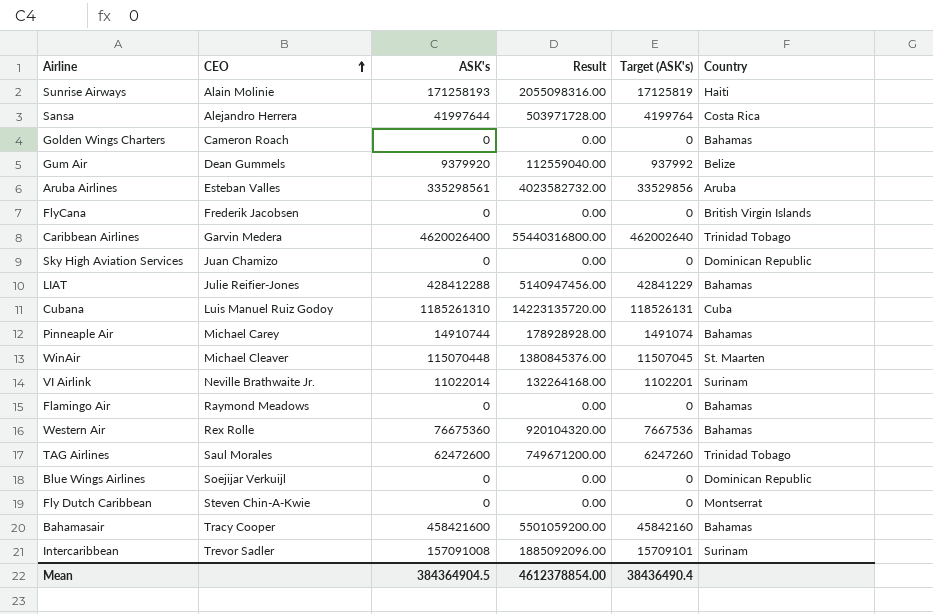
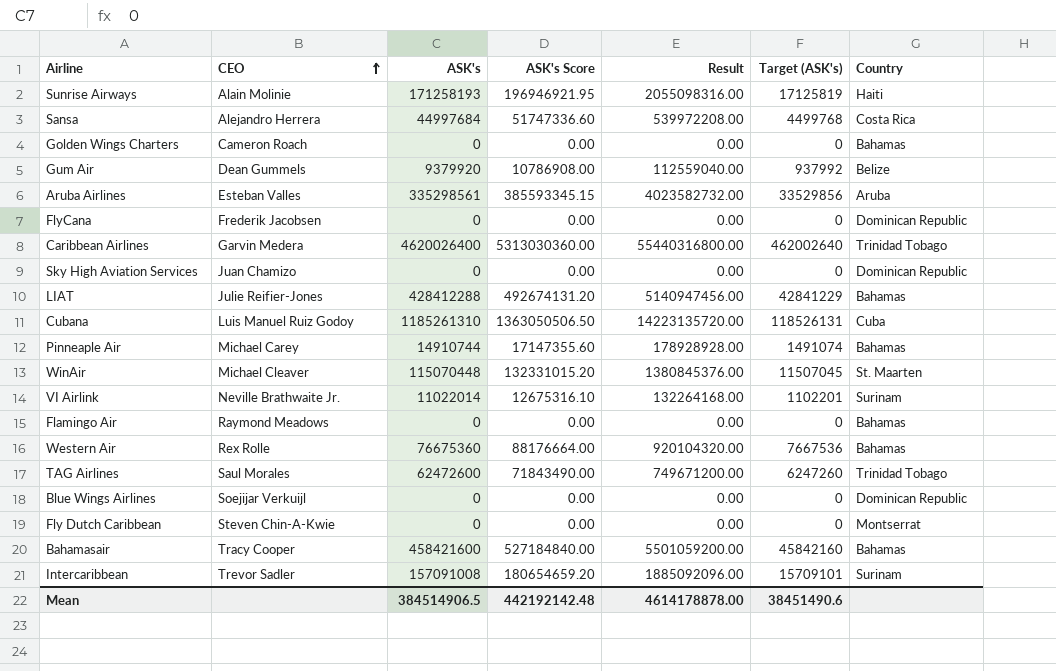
column ASK's Score | formula: none -> [ASK's] * 1.15
Sansa | ASK's: 41997644 -> 44997684
Sansa | Result: 503971728.00 -> 539972208.00
Sansa | Target (ASK's): 4199764 -> 4499768
FlyCana | Country: British Virgin Islands -> Dominican Republic
Mean | ASK's: 384364904.5 -> 384514906.5
Mean | Result: 4612378854.00 -> 4614178878.00
Mean | Target (ASK's): 38436490.4 -> 38451490.6

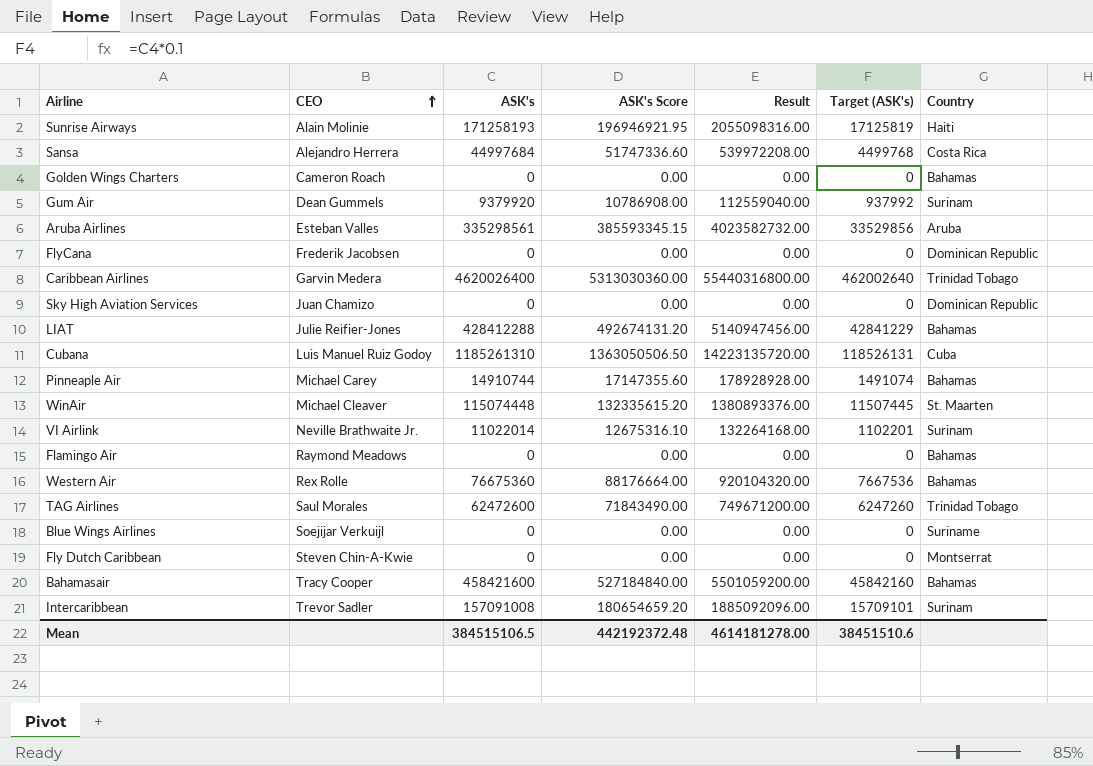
Gum Air | Country: Belize -> Surinam
WinAir | ASK's: 115070448 -> 115074448
WinAir | ASK's Score: 132331015.20 -> 132335615.20
WinAir | Result: 1380845376.00 -> 1380893376.00
WinAir | Target (ASK's): 11507045 -> 11507445
Blue Wings Airlines | Country: Dominican Republic -> Suriname
Mean | ASK's: 384514906.5 -> 384515106.5
Mean | ASK's Score: 442192142.48 -> 442192372.48
Mean | Result: 4614178878.00 -> 4614181278.00
Mean | Target (ASK's): 38451490.6 -> 38451510.6

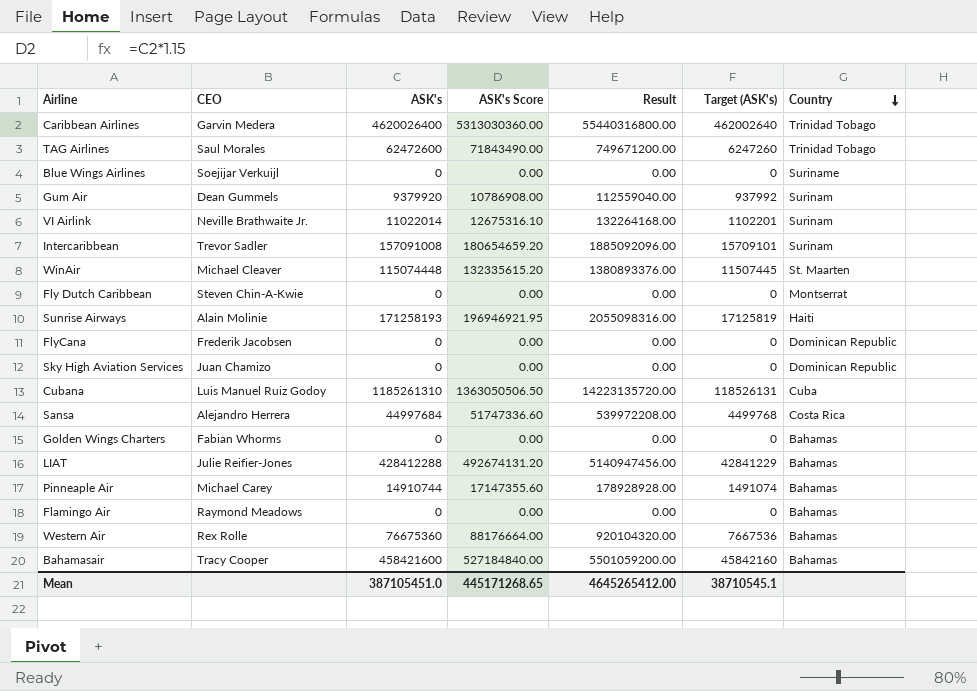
row order: CEO ascending -> Country descending
row Aruba Airlines: Esteban Valles | 335298561 | 385593345.15 | 4023582732.00 | 33529856 | Aruba -> none
Golden Wings Charters | CEO: Cameron Roach -> Fabian Whorms
Mean | ASK's: 384515106.5 -> 387105451.0
Mean | ASK's Score: 442192372.48 -> 445171268.65
Mean | Result: 4614181278.00 -> 4645265412.00
Mean | Target (ASK's): 38451510.6 -> 38710545.1

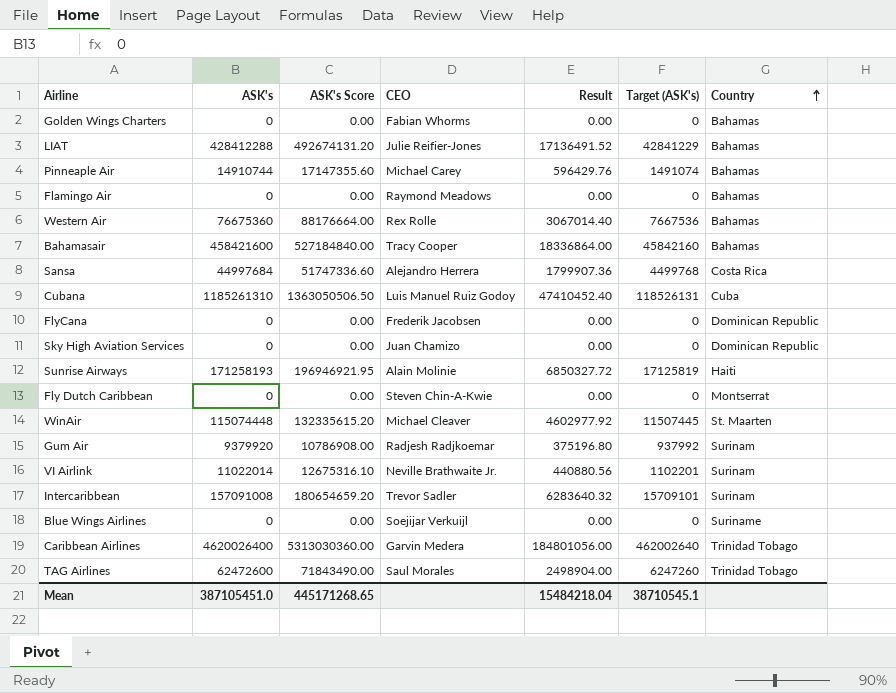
row order: Country descending -> Country ascending
column CEO | position: 2 -> 4
column Result | formula: [ASK's] * 12 -> [ASK's] * 0.04
Gum Air | CEO: Dean Gummels -> Radjesh Radjkoemar
Mean | Result: 4645265412.00 -> 15484218.04

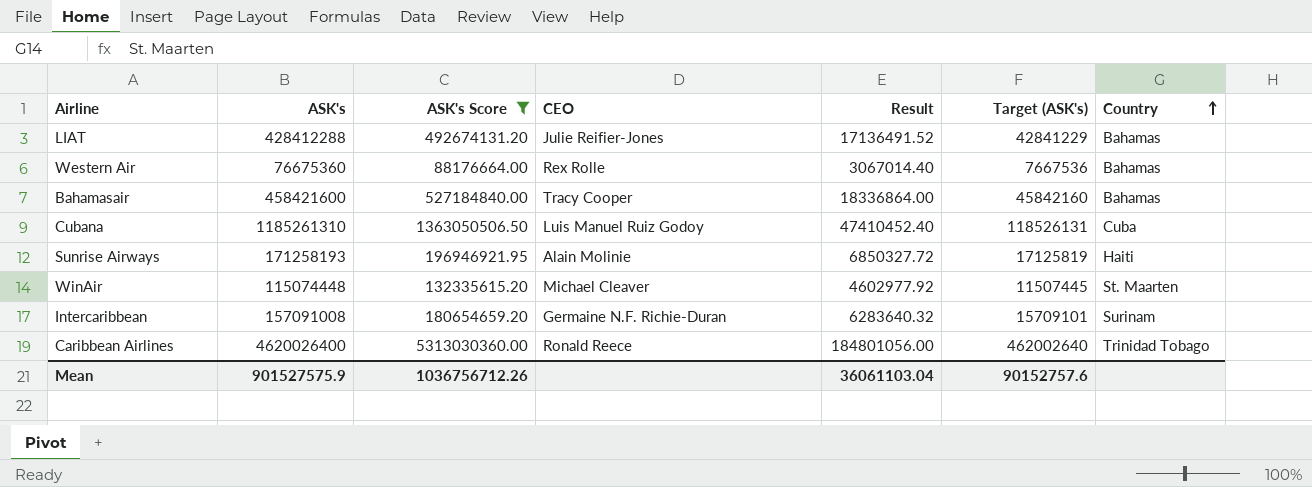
filter: none -> ASK's Score >= 88176664.00
Intercaribbean | CEO: Trevor Sadler -> Germaine N.F. Richie-Duran
Caribbean Airlines | CEO: Garvin Medera -> Ronald Reece
Mean | ASK's: 387105451.0 -> 901527575.9
Mean | ASK's Score: 445171268.65 -> 1036756712.26
Mean | Result: 15484218.04 -> 36061103.04
Mean | Target (ASK's): 38710545.1 -> 90152757.6

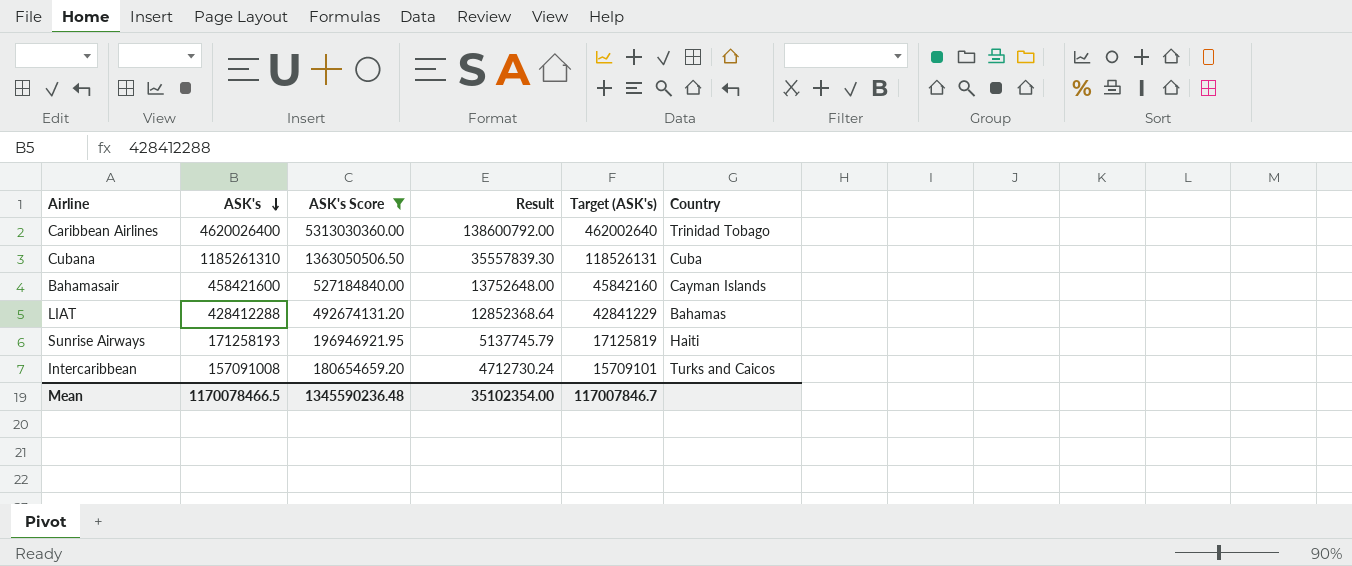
row order: Country ascending -> ASK's descending
column CEO | position: 4 -> none
column Result | formula: [ASK's] * 0.04 -> [ASK's] * 0.03
row Western Air: 76675360 | 88176664.00 | Rex Rolle | 3067014.40 | 7667536 | Bahamas -> none
row WinAir: 115074448 | 132335615.20 | Michael Cleaver | 4602977.92 | 11507445 | St. Maarten -> none
Bahamasair | Country: Bahamas -> Cayman Islands
Intercaribbean | Country: Surinam -> Turks and Caicos
Mean | ASK's: 901527575.9 -> 1170078466.5
Mean | ASK's Score: 1036756712.26 -> 1345590236.48
Mean | Result: 36061103.04 -> 35102354.00
Mean | Target (ASK's): 90152757.6 -> 117007846.7

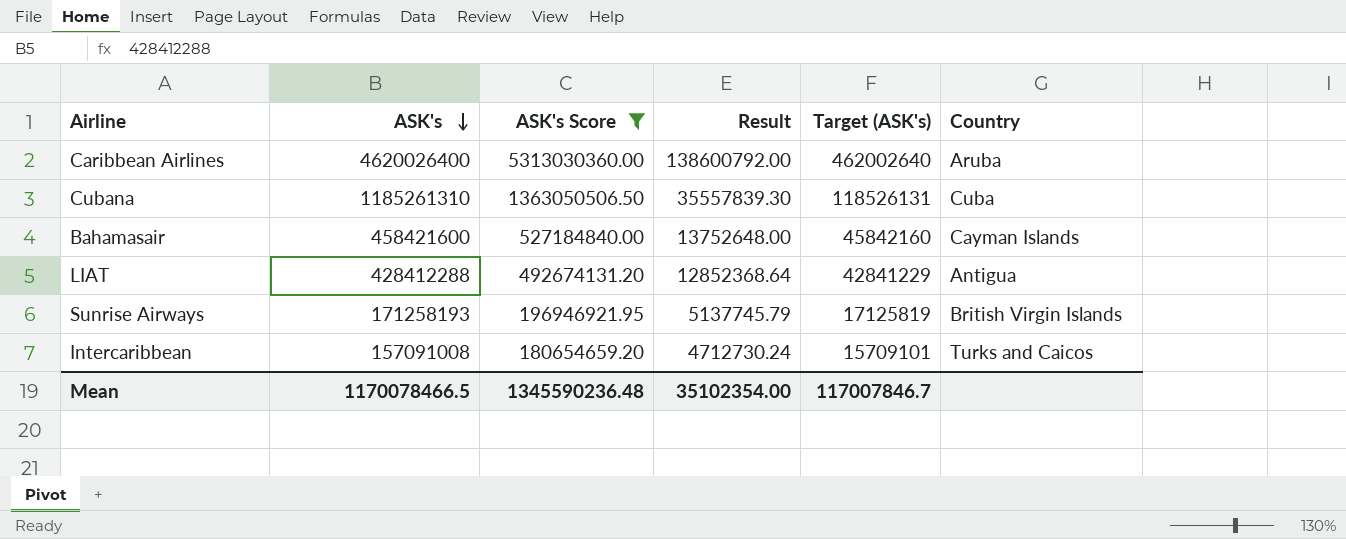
Caribbean Airlines | Country: Trinidad Tobago -> Aruba
LIAT | Country: Bahamas -> Antigua
Sunrise Airways | Country: Haiti -> British Virgin Islands

